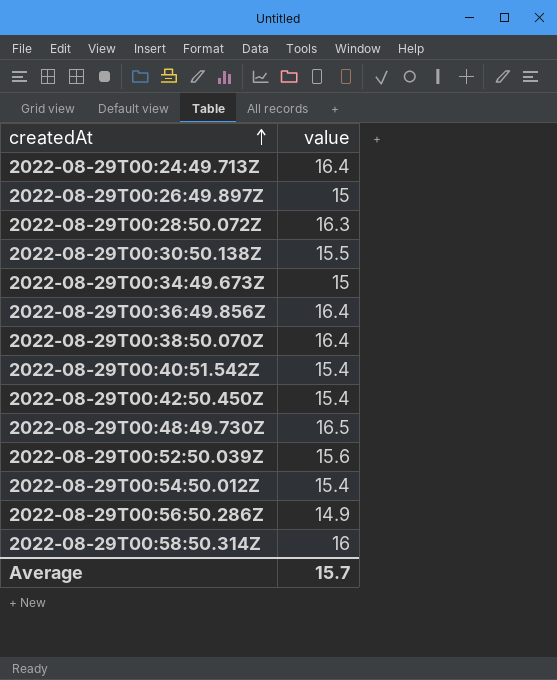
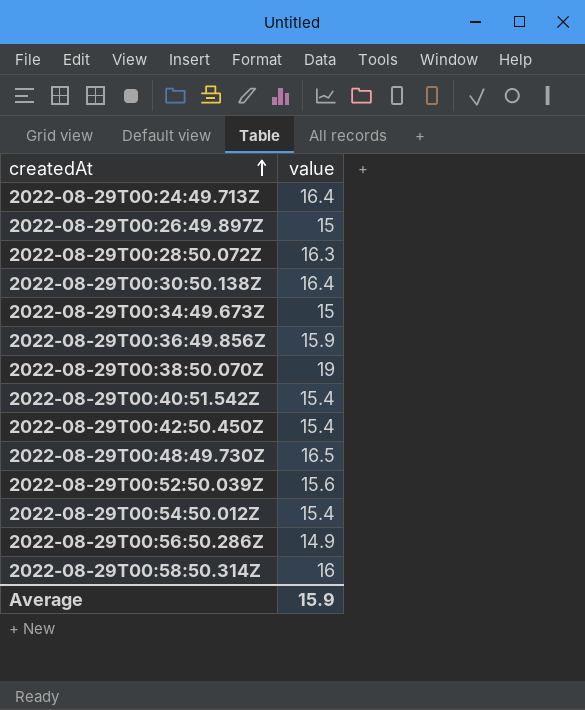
2022-08-29T00:30:50.138Z | value: 15.5 -> 16.4
2022-08-29T00:36:49.856Z | value: 16.4 -> 15.9
2022-08-29T00:38:50.070Z | value: 16.4 -> 19
Average | value: 15.7 -> 15.9

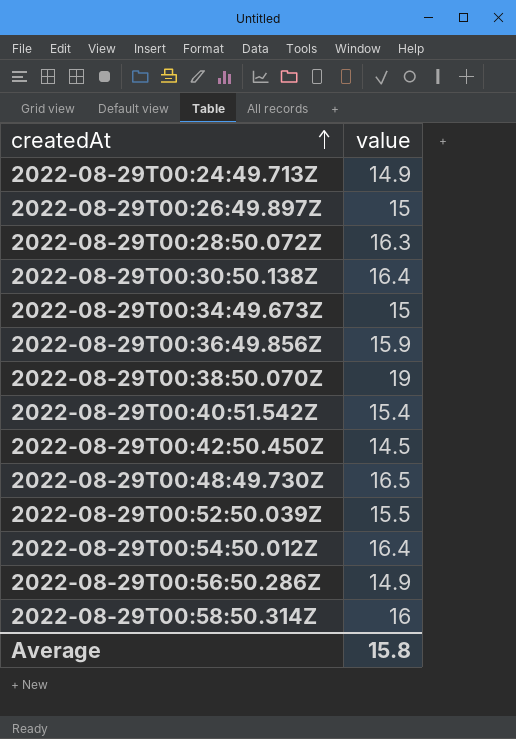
2022-08-29T00:24:49.713Z | value: 16.4 -> 14.9
2022-08-29T00:42:50.450Z | value: 15.4 -> 14.5
2022-08-29T00:52:50.039Z | value: 15.6 -> 15.5
2022-08-29T00:54:50.012Z | value: 15.4 -> 16.4
Average | value: 15.9 -> 15.8

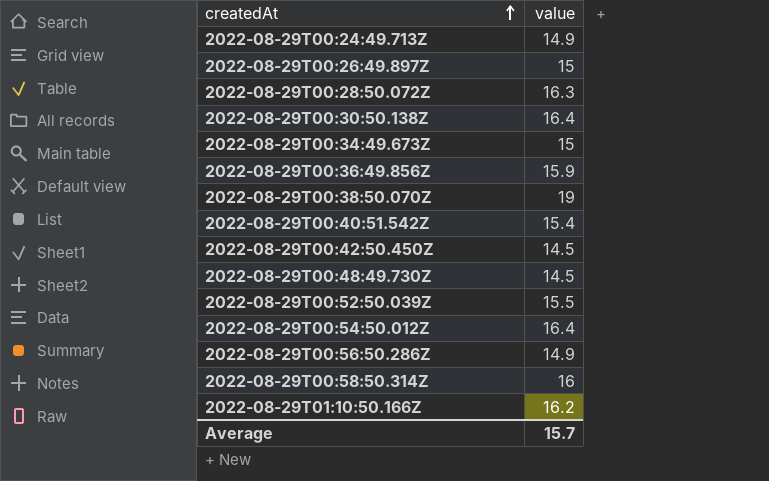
2022-08-29T00:48:49.730Z | value: 16.5 -> 14.5
row 2022-08-29T01:10:50.166Z: none -> 16.2
Average | value: 15.8 -> 15.7

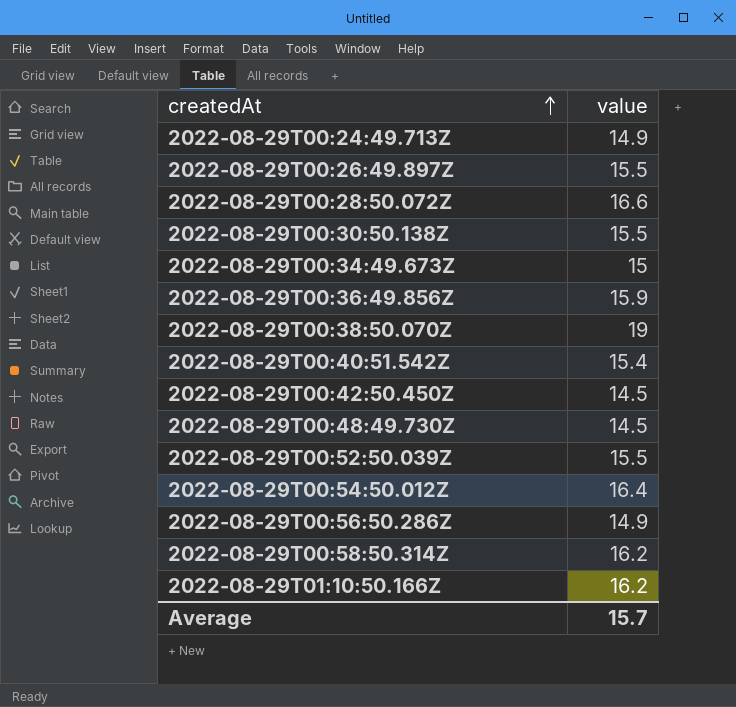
2022-08-29T00:26:49.897Z | value: 15 -> 15.5
2022-08-29T00:28:50.072Z | value: 16.3 -> 16.6
2022-08-29T00:30:50.138Z | value: 16.4 -> 15.5
2022-08-29T00:58:50.314Z | value: 16 -> 16.2

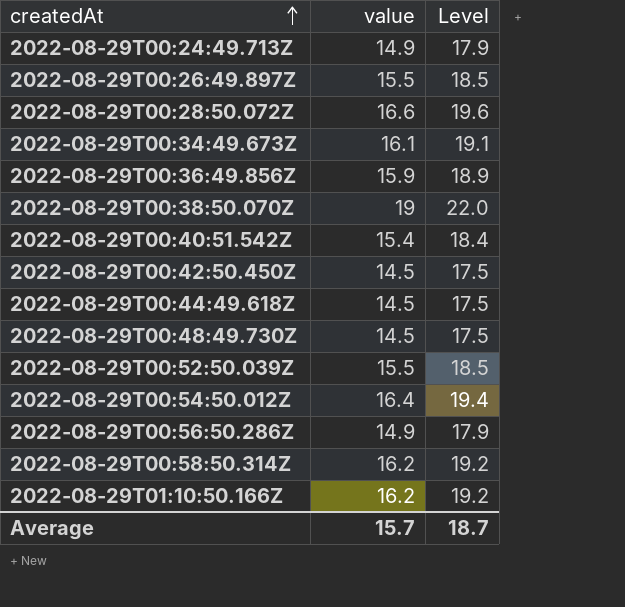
column Level | formula: none -> [value] + 3
row 2022-08-29T00:30:50.138Z: 15.5 -> none
2022-08-29T00:34:49.673Z | value: 15 -> 16.1
row 2022-08-29T00:44:49.618Z: none -> 14.5 | 17.5

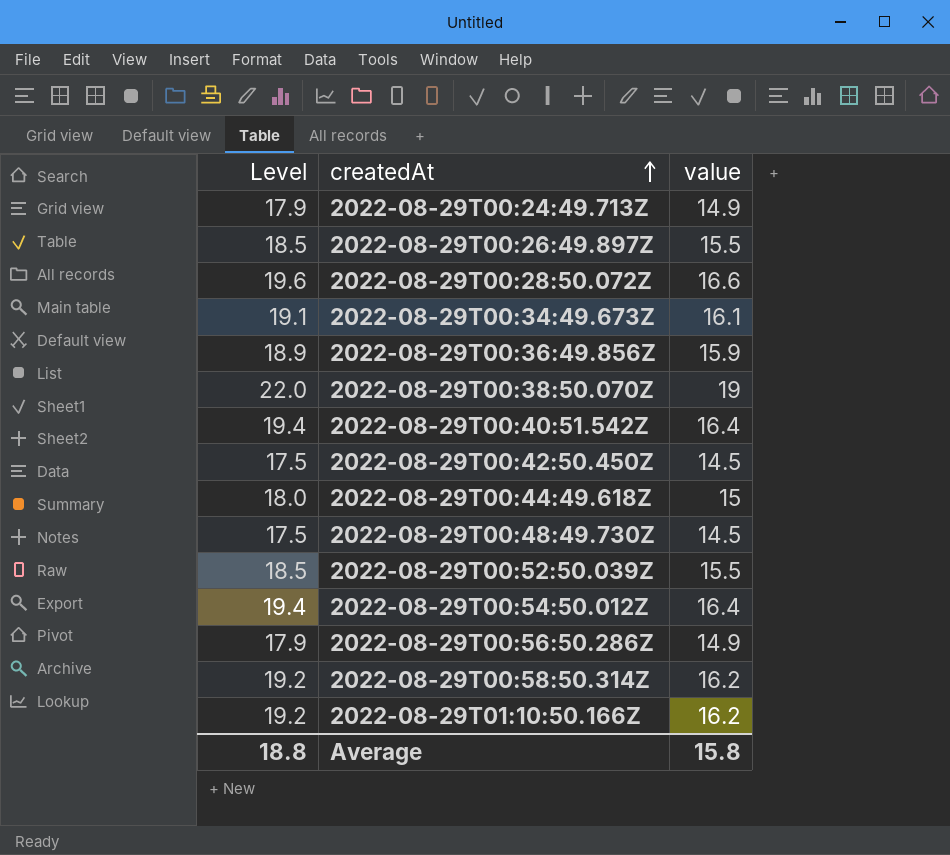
column Level | position: 3 -> 1
2022-08-29T00:40:51.542Z | Level: 18.4 -> 19.4
2022-08-29T00:40:51.542Z | value: 15.4 -> 16.4
2022-08-29T00:44:49.618Z | Level: 17.5 -> 18.0
2022-08-29T00:44:49.618Z | value: 14.5 -> 15
Average | Level: 18.7 -> 18.8
Average | value: 15.7 -> 15.8

